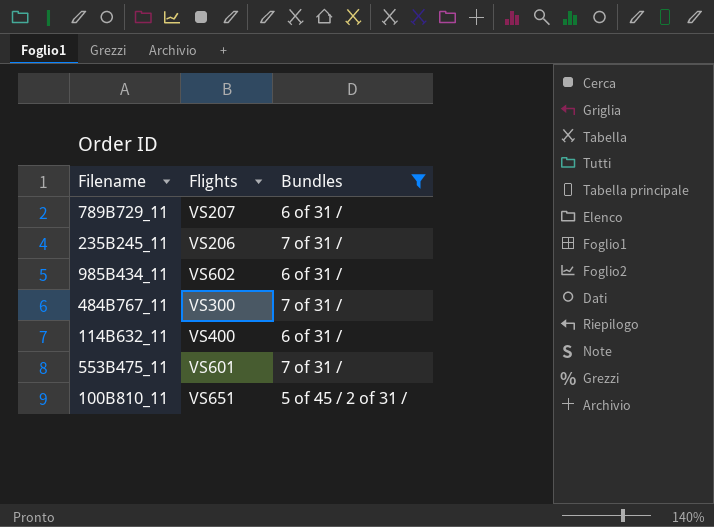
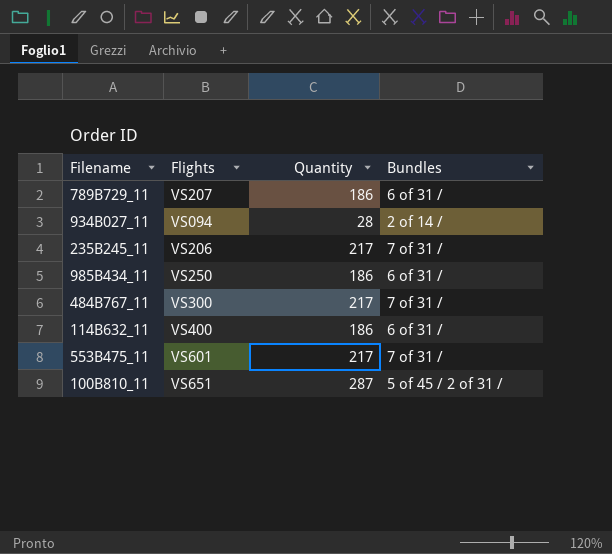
filter: Bundles != 2 of 14 / -> none
column Quantity | position: none -> 3
985B434_11 | Flights: VS602 -> VS250

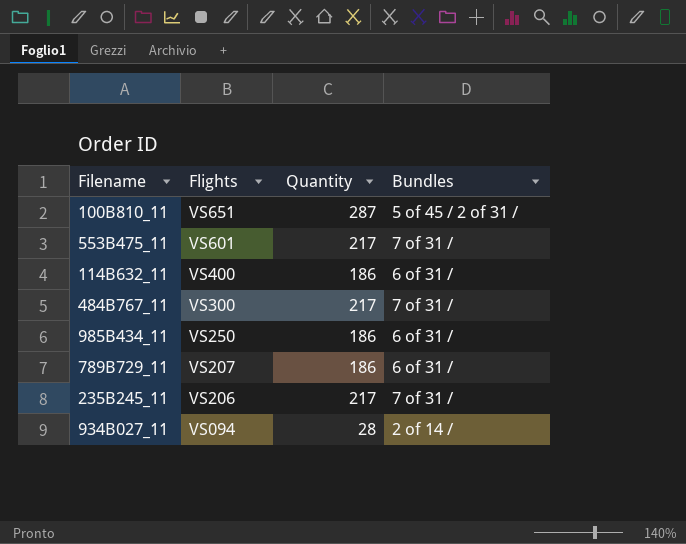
row order: none -> Flights descending

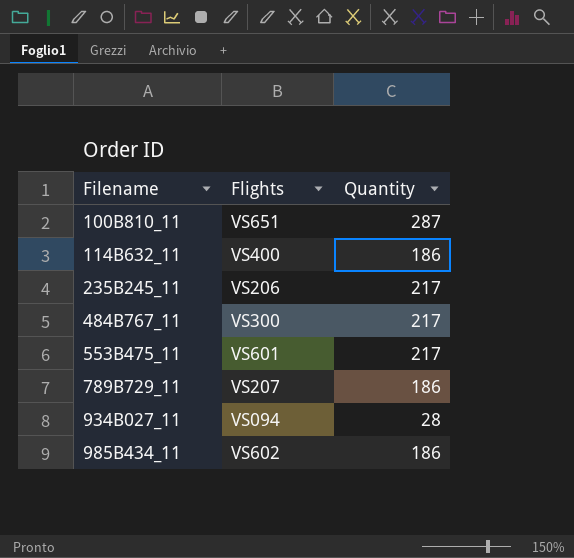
row order: Flights descending -> Filename ascending
column Bundles | position: 4 -> none
985B434_11 | Flights: VS250 -> VS602

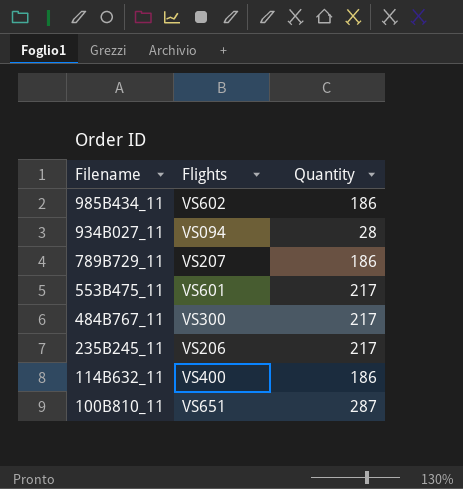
row order: Filename ascending -> Filename descending

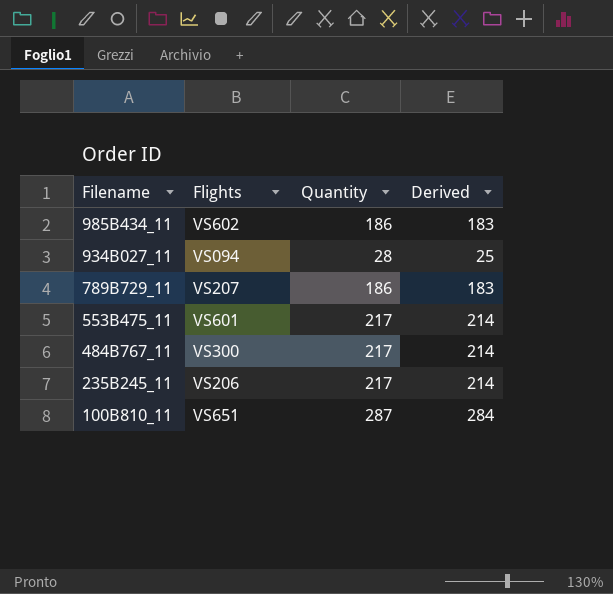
column Derived | formula: none -> [Quantity] - 3
row 114B632_11: VS400 | 186 -> none

